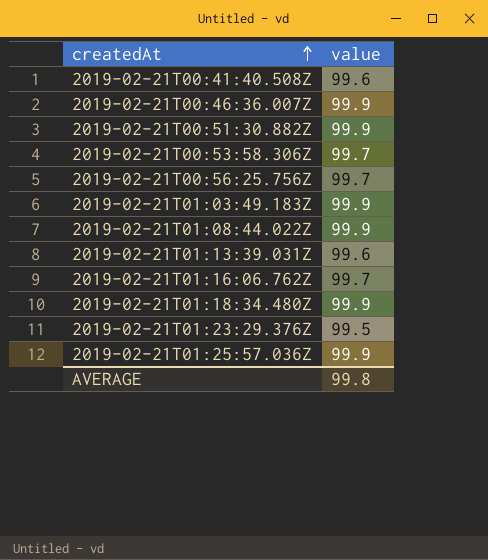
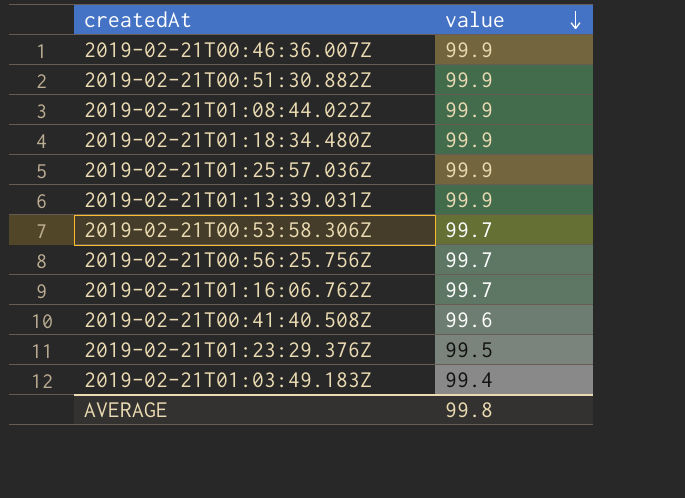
row order: createdAt ascending -> value descending
2019-02-21T01:13:39.031Z | value: 99.6 -> 99.9
2019-02-21T01:03:49.183Z | value: 99.9 -> 99.4

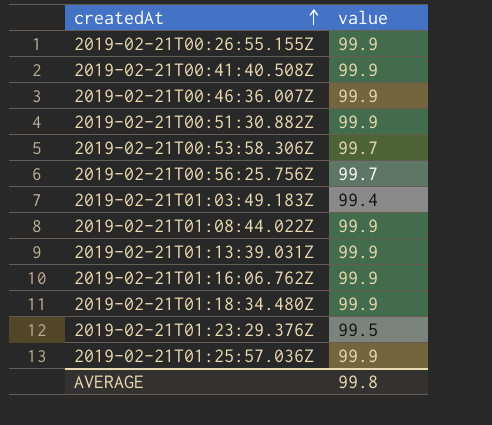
row order: value descending -> createdAt ascending
row 2019-02-21T00:26:55.155Z: none -> 99.9
2019-02-21T00:41:40.508Z | value: 99.6 -> 99.9
2019-02-21T01:16:06.762Z | value: 99.7 -> 99.9

